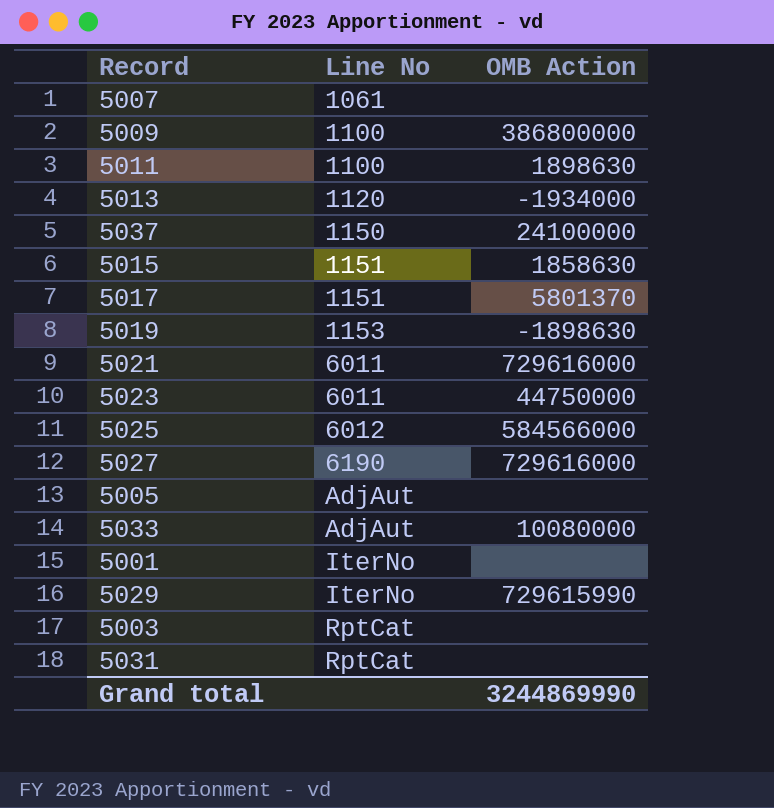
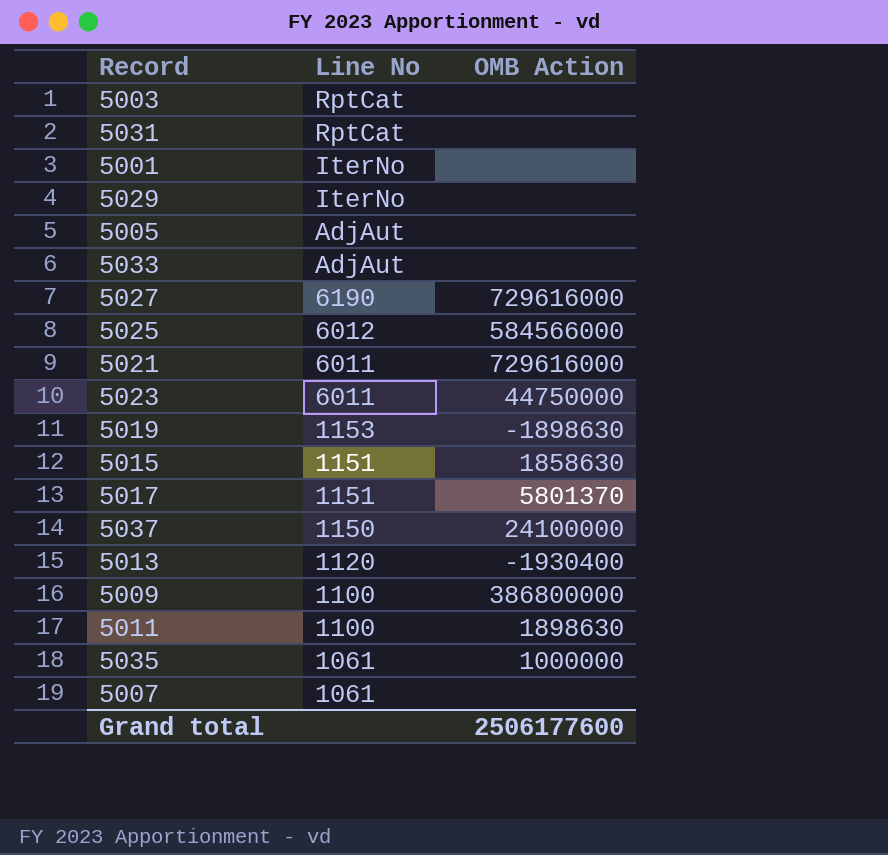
row order: Line No ascending -> Line No descending
5029 | OMB Action: 729615990 -> none
5033 | OMB Action: 10080000 -> none
5013 | OMB Action: -1934000 -> -1930400
row 5035: none -> 1061 | 1000000
Grand total | OMB Action: 3244869990 -> 2506177600

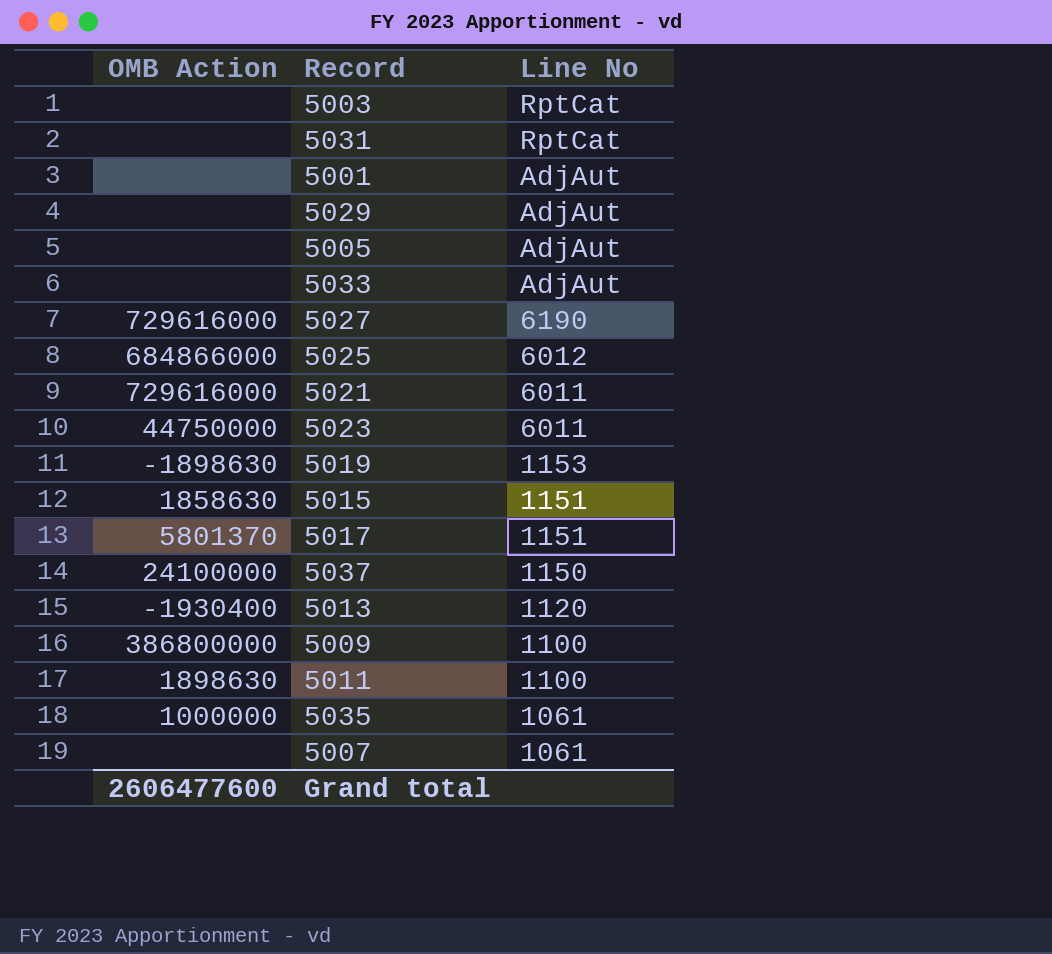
column OMB Action | position: 3 -> 1
5001 | Line No: IterNo -> AdjAut
5029 | Line No: IterNo -> AdjAut
5025 | OMB Action: 584566000 -> 684866000
Grand total | OMB Action: 2506177600 -> 2606477600

